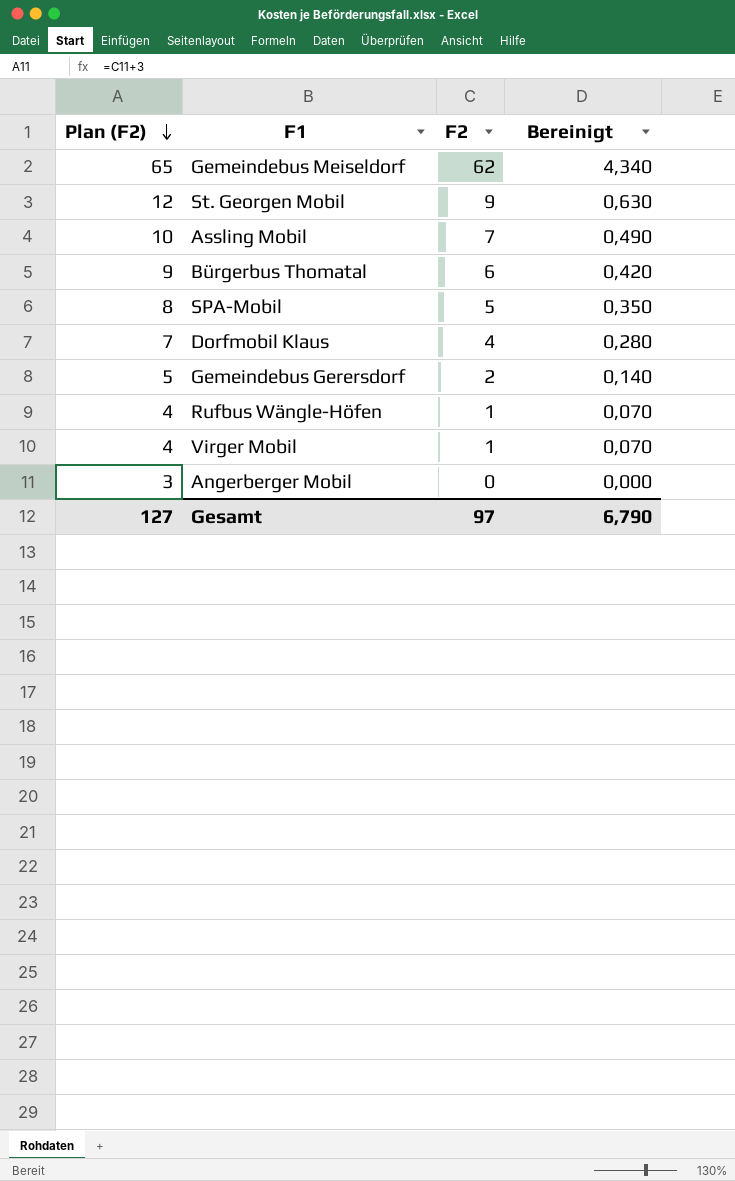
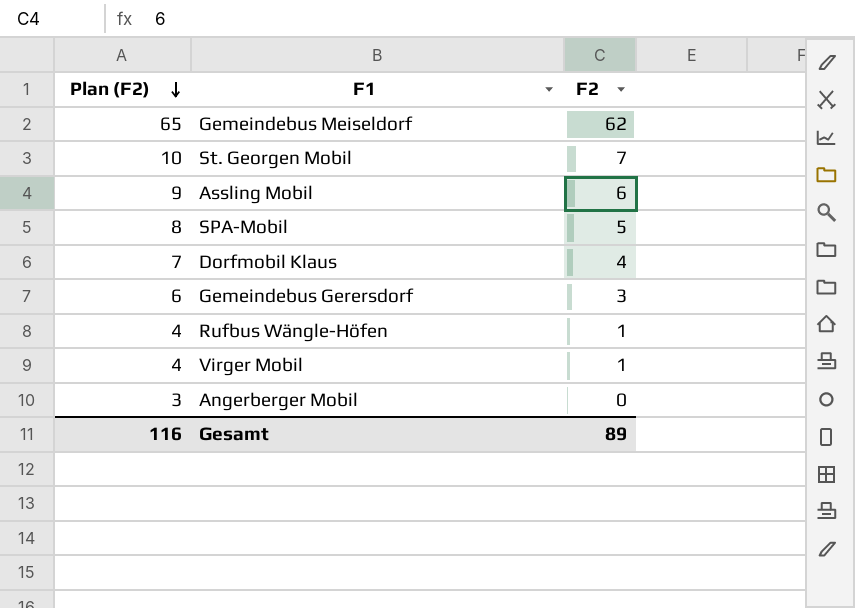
column Bereinigt | formula: [F2] * 0,07 -> none
row Bürgerbus Thomatal: 9 | 6 | 0,420 -> none
St. Georgen Mobil | Plan (F2): 12 -> 10
St. Georgen Mobil | F2: 9 -> 7
Assling Mobil | Plan (F2): 10 -> 9
Assling Mobil | F2: 7 -> 6
Gemeindebus Gerersdorf | Plan (F2): 5 -> 6
Gemeindebus Gerersdorf | F2: 2 -> 3
Gesamt | Plan (F2): 127 -> 116
Gesamt | F2: 97 -> 89

